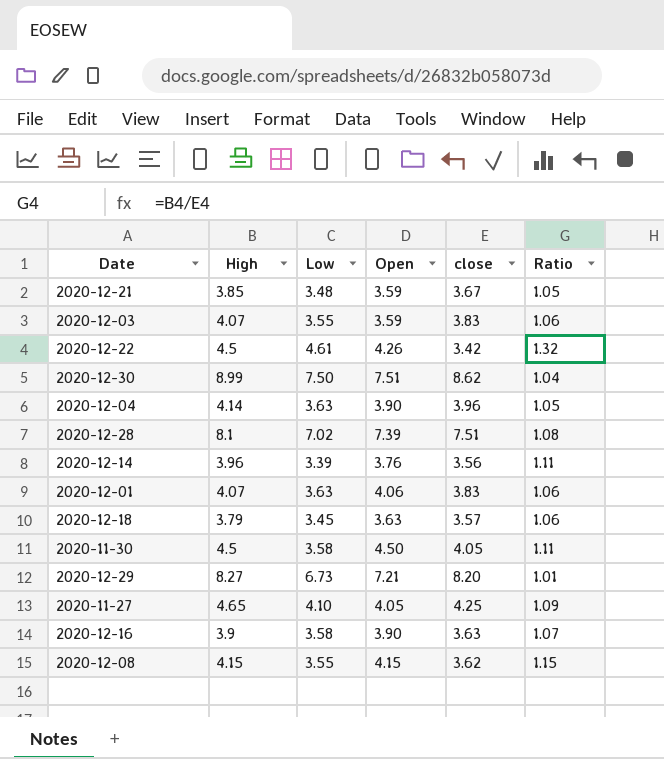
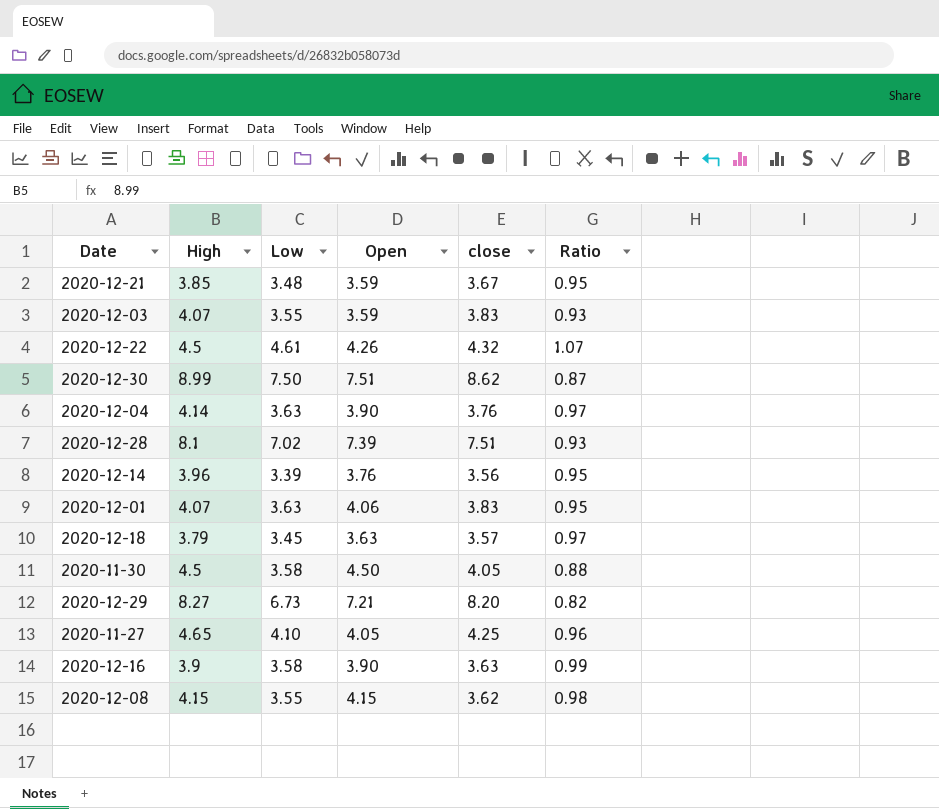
column Ratio | formula: [High] / [close] -> [Low] / [close]
2020-12-22 | close: 3.42 -> 4.32
2020-12-04 | close: 3.96 -> 3.76

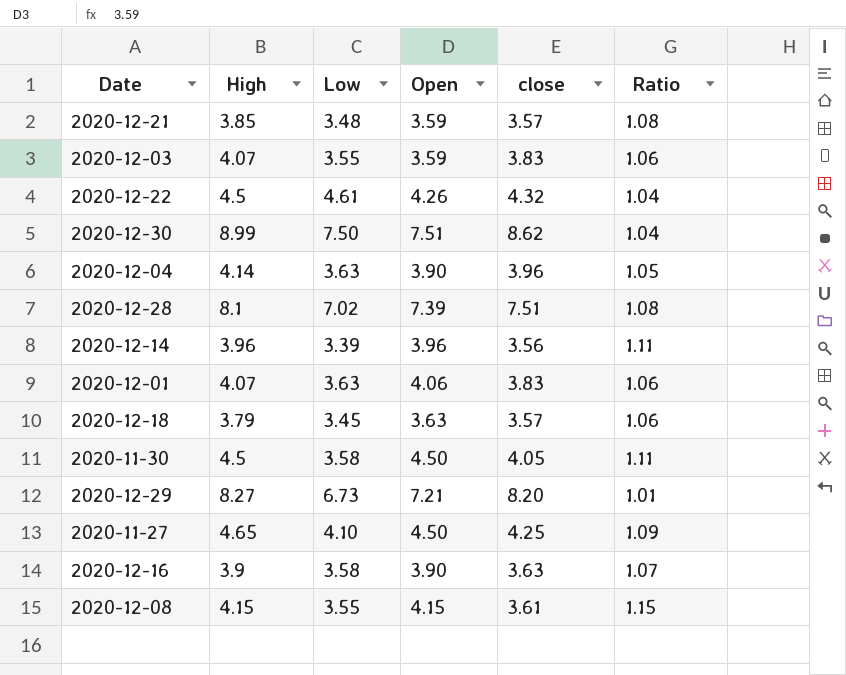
column Ratio | formula: [Low] / [close] -> [High] / [close]
2020-12-21 | close: 3.67 -> 3.57
2020-12-04 | close: 3.76 -> 3.96
2020-12-14 | Open: 3.76 -> 3.96
2020-11-27 | Open: 4.05 -> 4.50
2020-12-08 | close: 3.62 -> 3.61

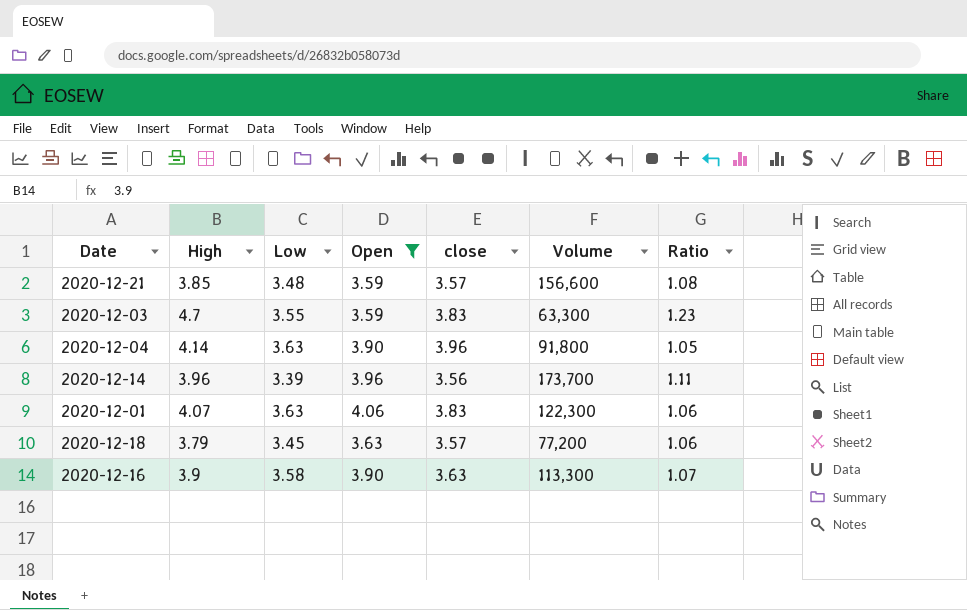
filter: none -> Open <= 4.06
column Volume | position: none -> 6
2020-12-03 | High: 4.07 -> 4.7
2020-12-03 | Ratio: 1.06 -> 1.23

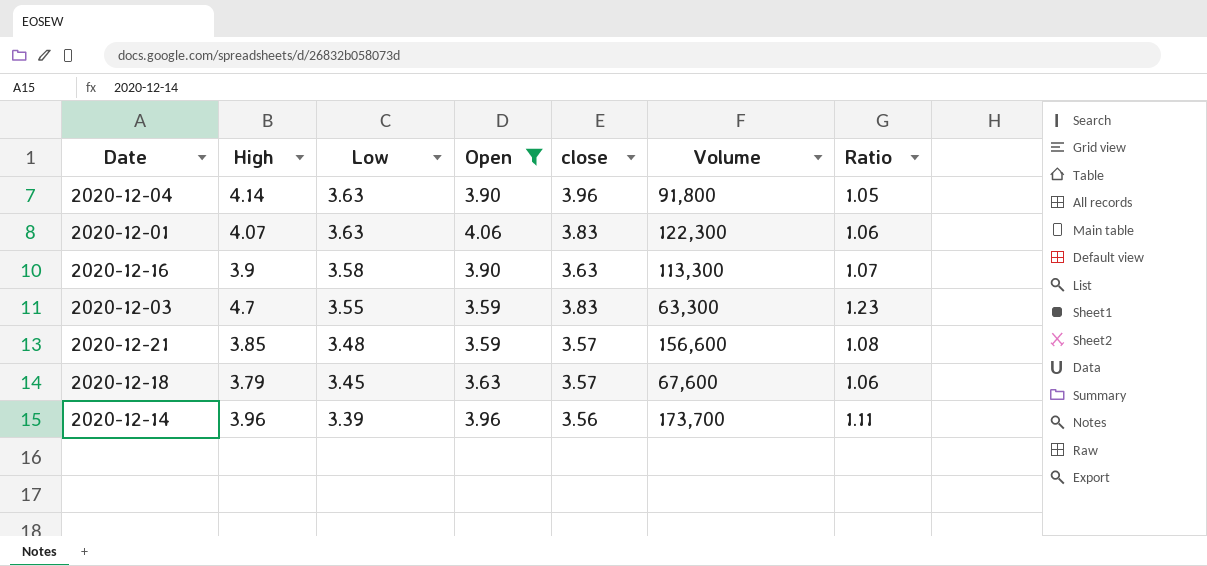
row order: none -> Low descending
2020-12-18 | Volume: 77,200 -> 67,600

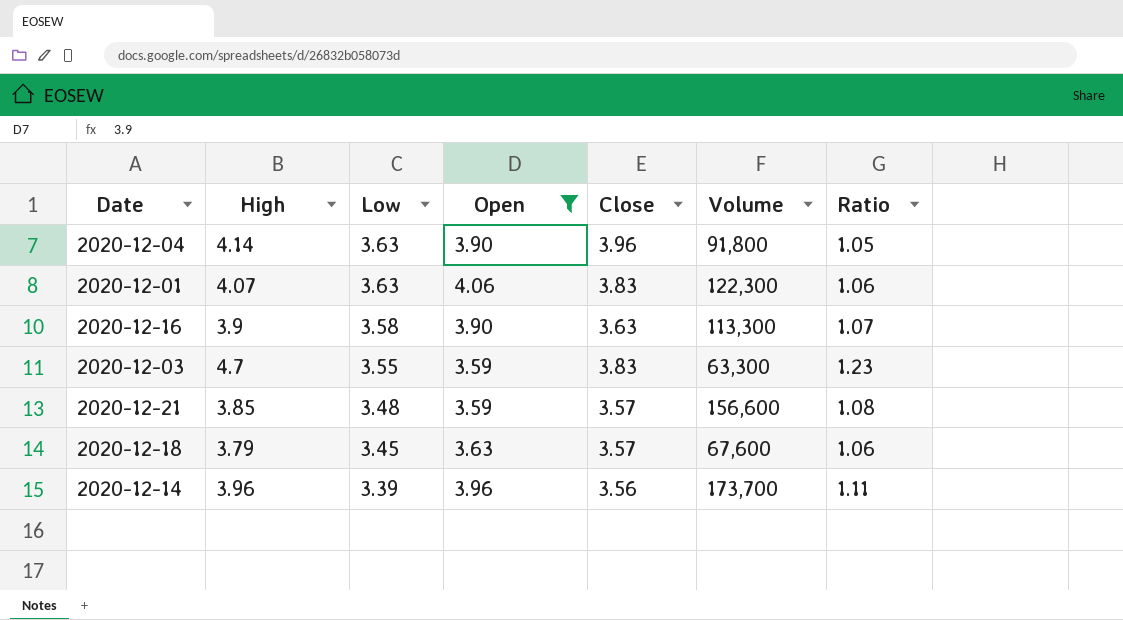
column name: close -> Close

